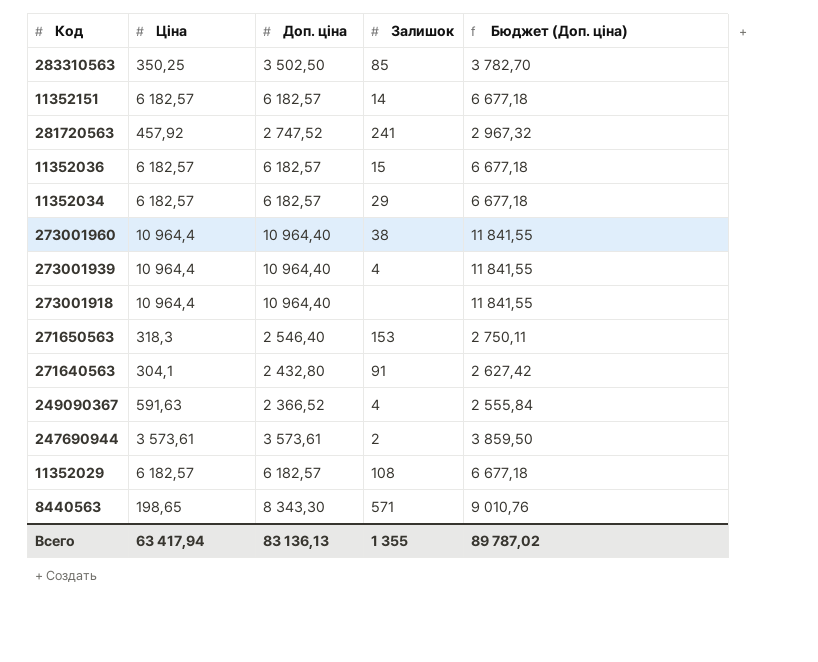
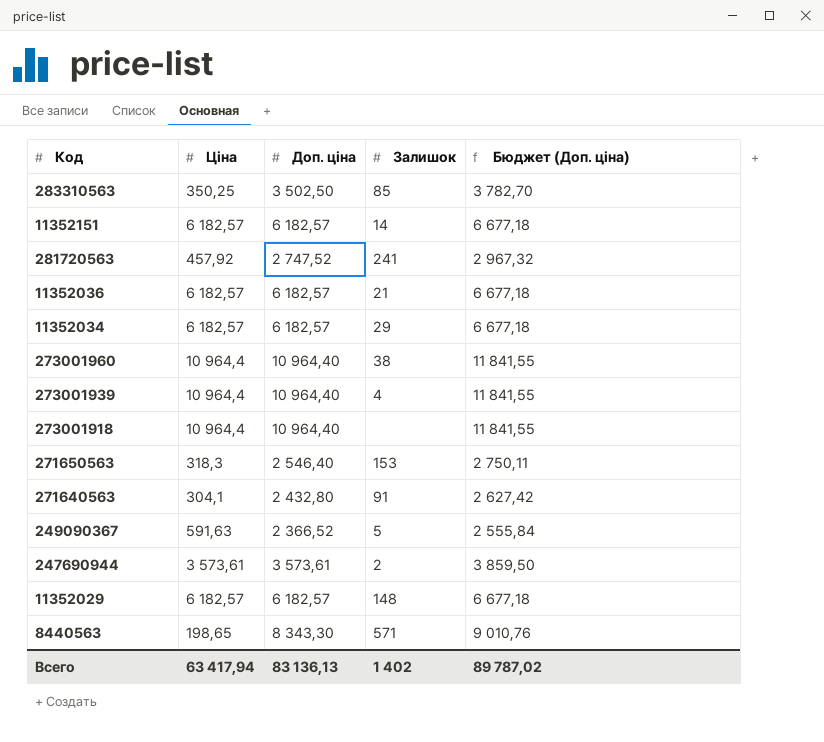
11352036 | Залишок: 15 -> 21
249090367 | Залишок: 4 -> 5
11352029 | Залишок: 108 -> 148
Всего | Залишок: 1 355 -> 1 402

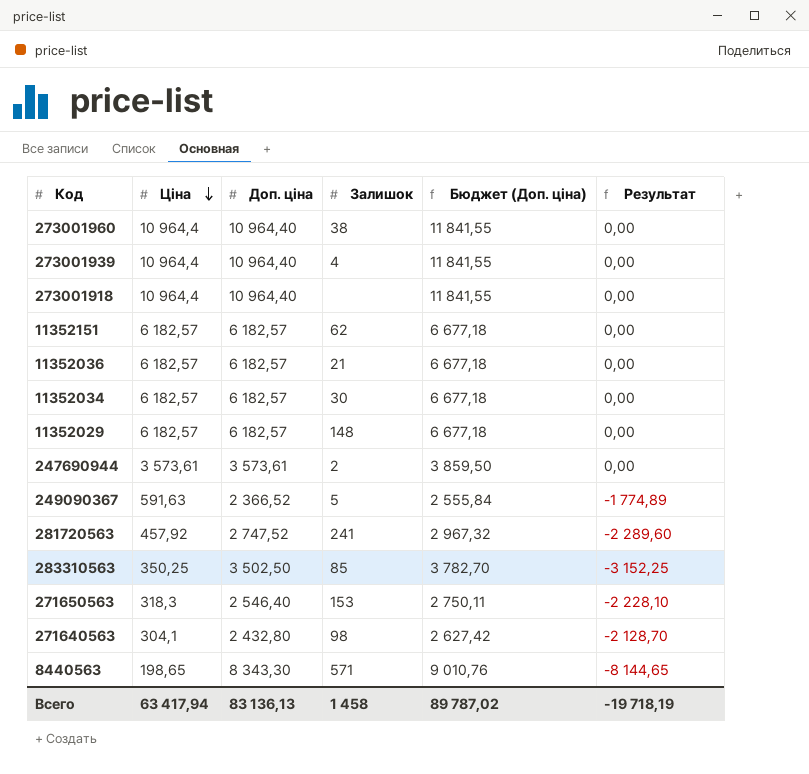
row order: none -> Ціна descending
column Результат | formula: none -> [Ціна] - [Доп. ціна]
11352151 | Залишок: 14 -> 62
11352034 | Залишок: 29 -> 30
271640563 | Залишок: 91 -> 98
Всего | Залишок: 1 402 -> 1 458

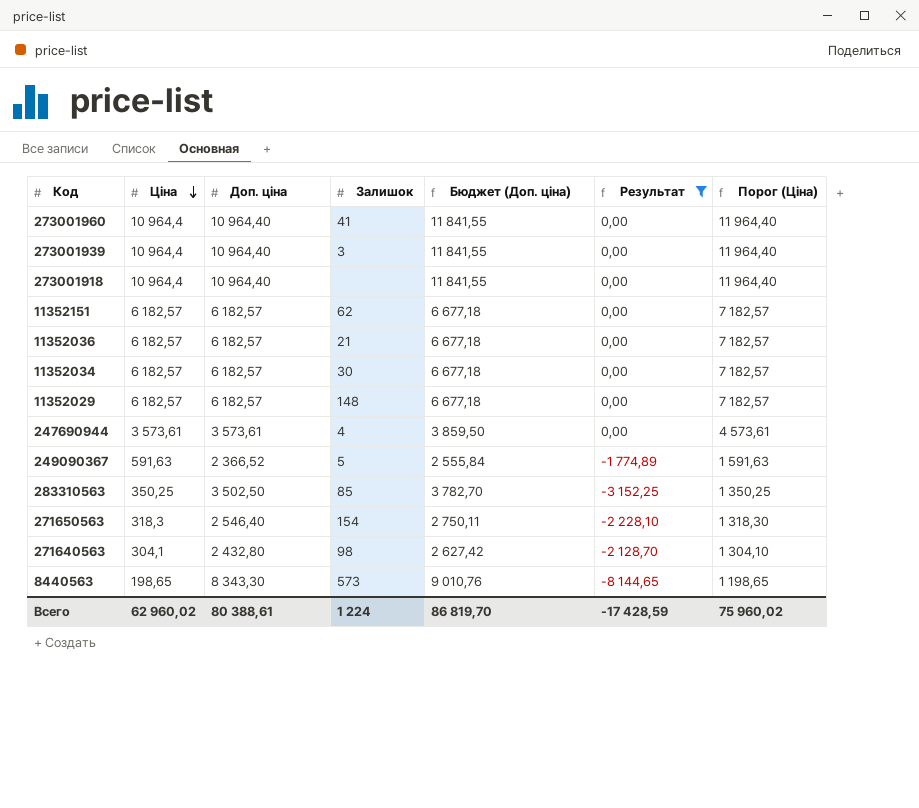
filter: none -> Результат != -2 289,60
column Порог (Ціна) | formula: none -> [Ціна] + 1000
273001960 | Залишок: 38 -> 41
273001939 | Залишок: 4 -> 3
247690944 | Залишок: 2 -> 4
271650563 | Залишок: 153 -> 154
8440563 | Залишок: 571 -> 573
Всего | Ціна: 63 417,94 -> 62 960,02
Всего | Доп. ціна: 83 136,13 -> 80 388,61
Всего | Залишок: 1 458 -> 1 224
Всего | Бюджет (Доп. ціна): 89 787,02 -> 86 819,70
Всего | Результат: -19 718,19 -> -17 428,59

